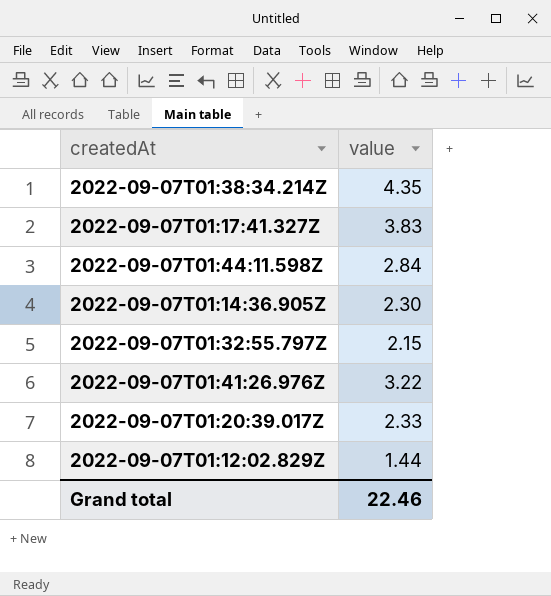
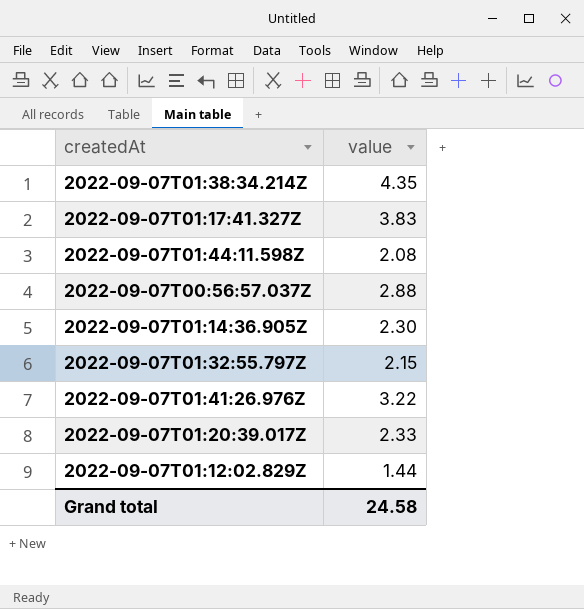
2022-09-07T01:44:11.598Z | value: 2.84 -> 2.08
row 2022-09-07T00:56:57.037Z: none -> 2.88
Grand total | value: 22.46 -> 24.58

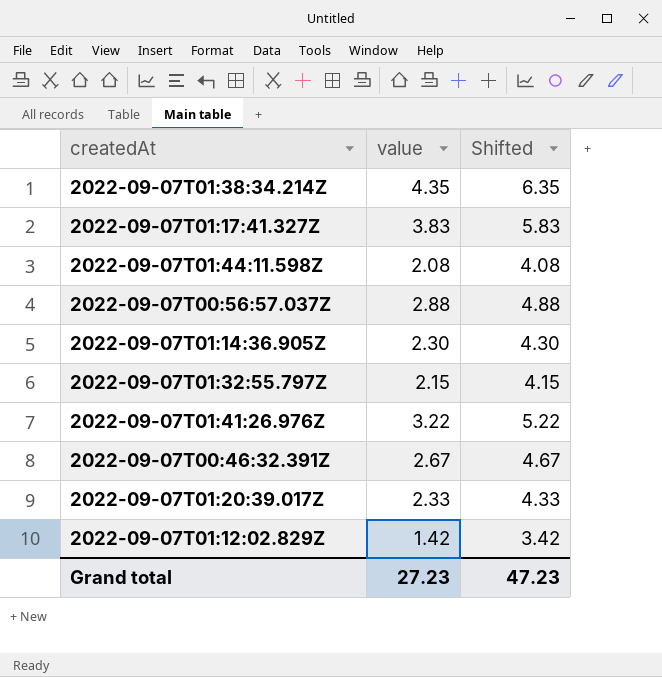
column Shifted | formula: none -> [value] + 2
row 2022-09-07T00:46:32.391Z: none -> 2.67 | 4.67
2022-09-07T01:12:02.829Z | value: 1.44 -> 1.42
Grand total | value: 24.58 -> 27.23

